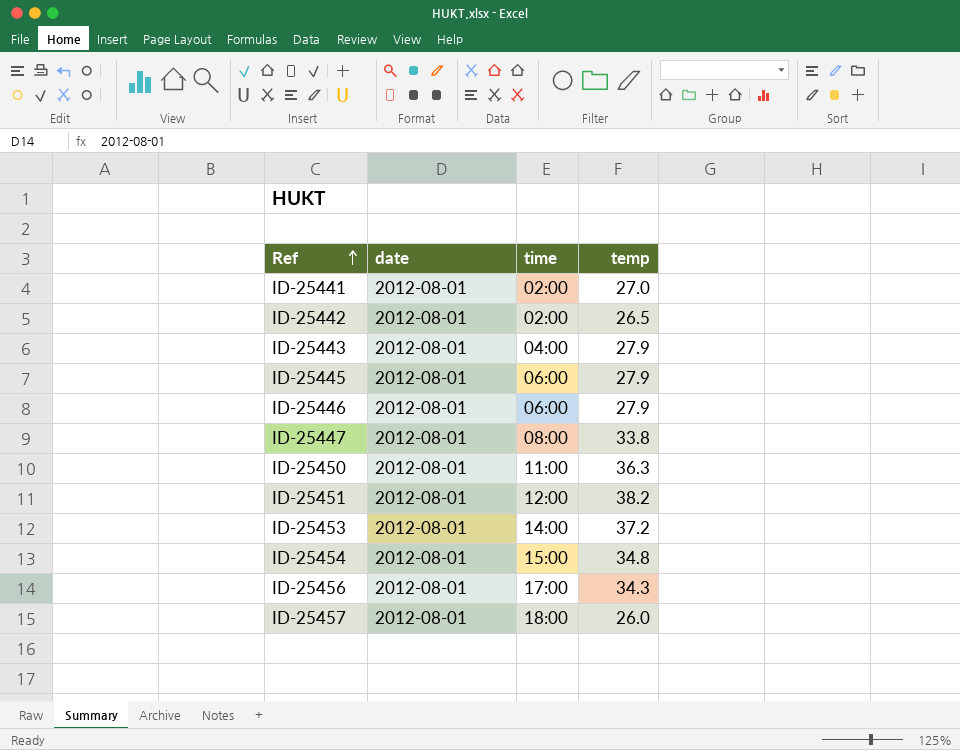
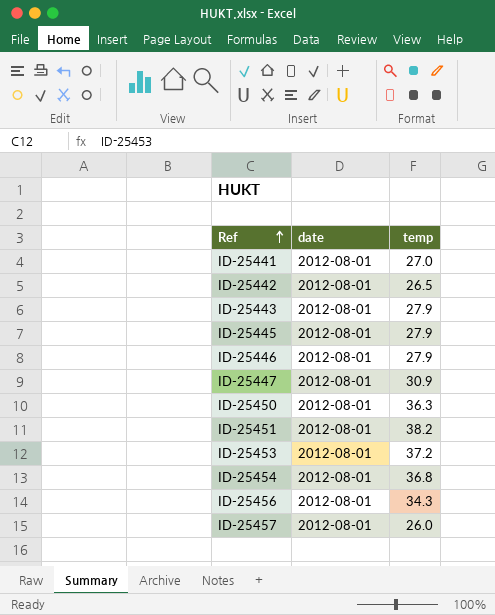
column time | position: 3 -> none
ID-25447 | temp: 33.8 -> 30.9
ID-25454 | temp: 34.8 -> 36.8

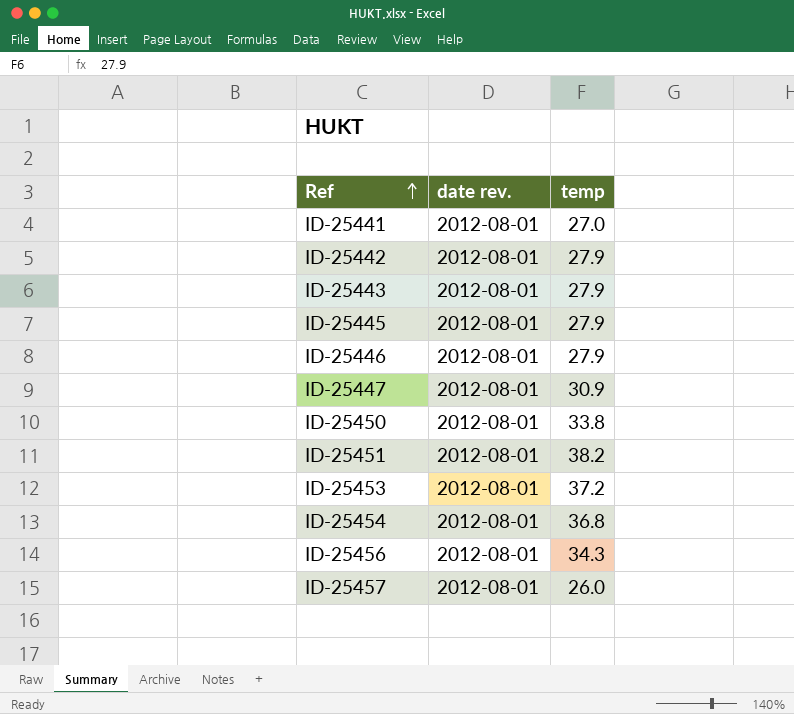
column name: date -> date rev.
ID-25442 | temp: 26.5 -> 27.9
ID-25450 | temp: 36.3 -> 33.8

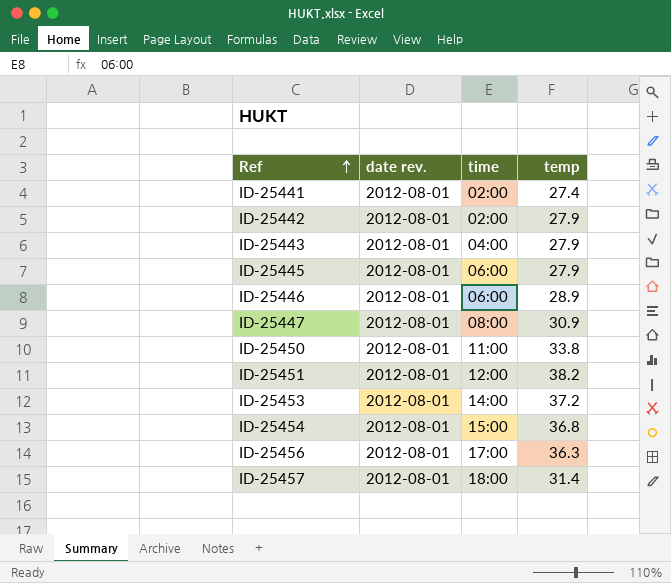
column time | position: none -> 3
ID-25441 | temp: 27.0 -> 27.4
ID-25446 | temp: 27.9 -> 28.9
ID-25456 | temp: 34.3 -> 36.3
ID-25457 | temp: 26.0 -> 31.4

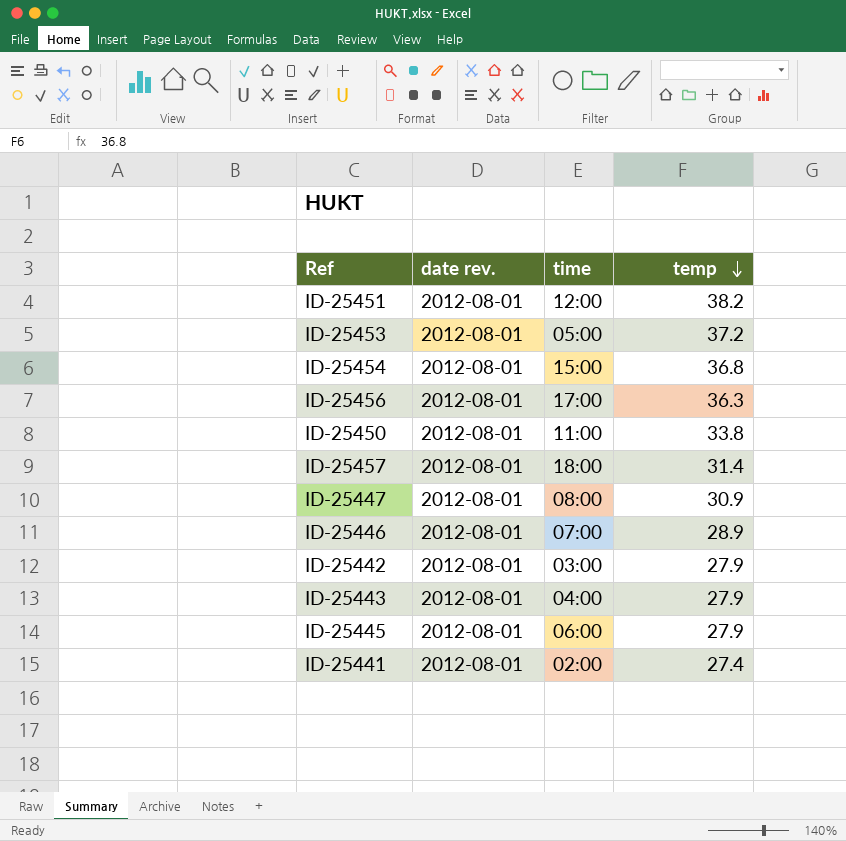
row order: Ref ascending -> temp descending
ID-25453 | time: 14:00 -> 05:00
ID-25446 | time: 06:00 -> 07:00
ID-25442 | time: 02:00 -> 03:00

